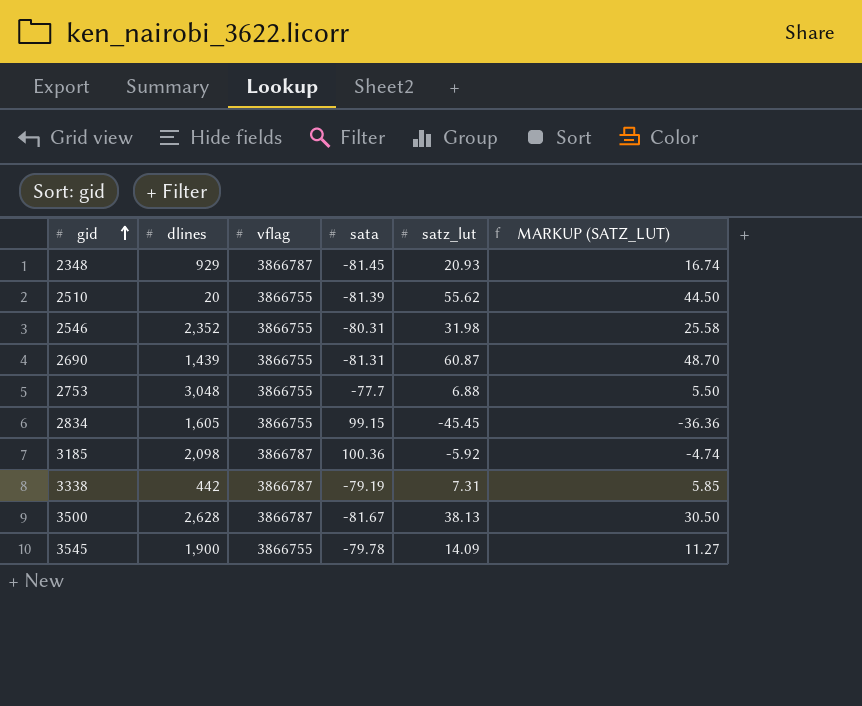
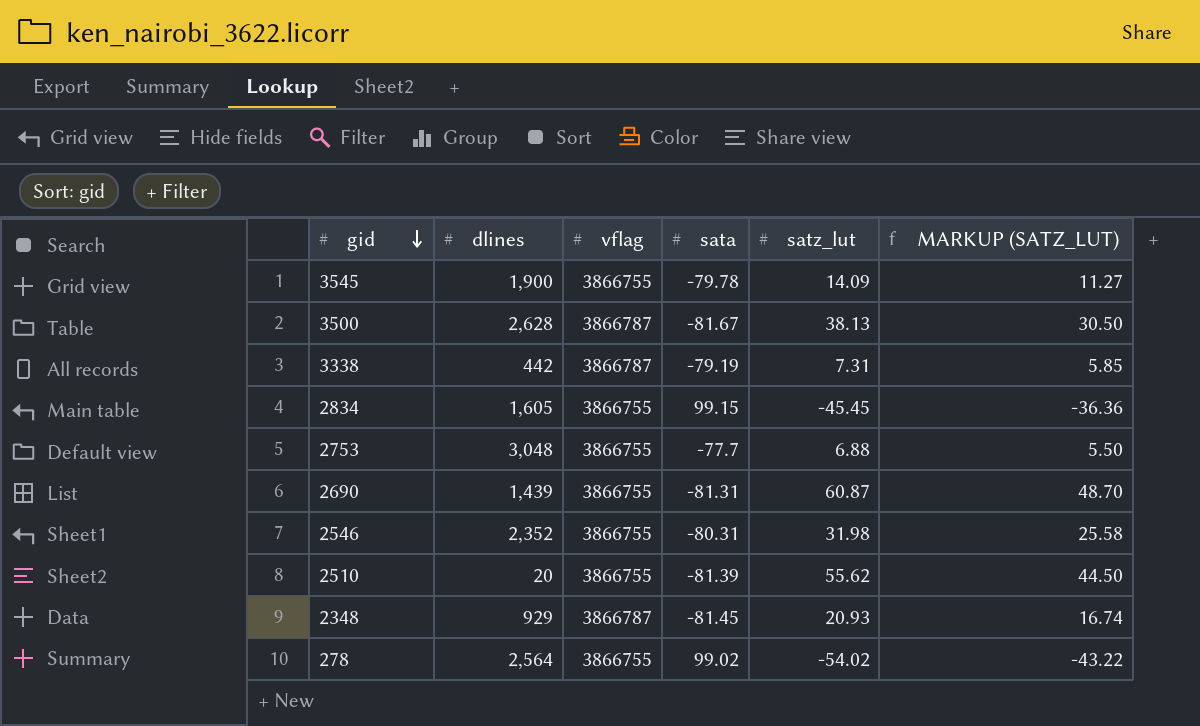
row order: gid ascending -> gid descending
row 3185: 2,098 | 3866787 | 100.36 | -5.92 | -4.74 -> none
row 278: none -> 2,564 | 3866755 | 99.02 | -54.02 | -43.22

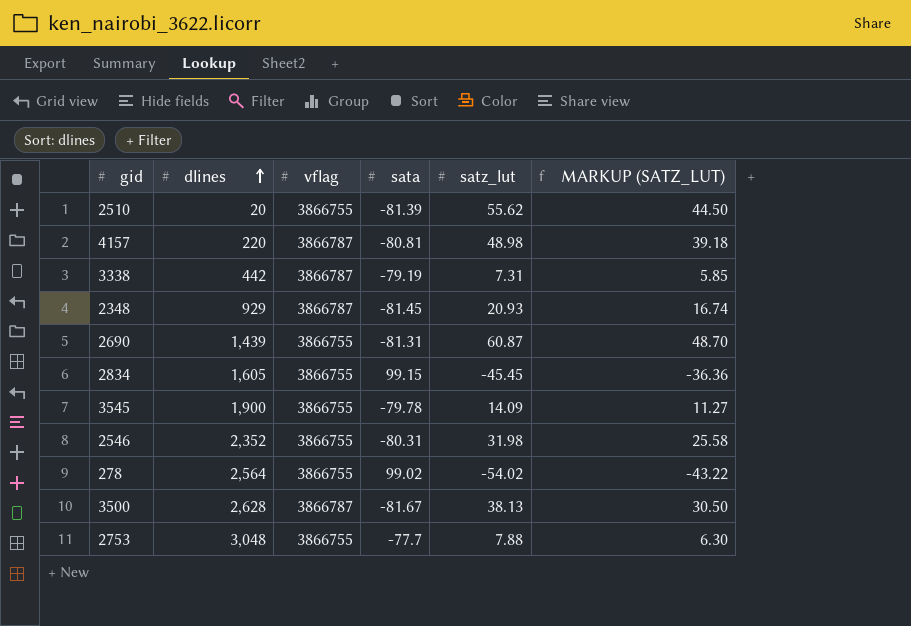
row order: gid descending -> dlines ascending
row 4157: none -> 220 | 3866787 | -80.81 | 48.98 | 39.18
2753 | satz_lut: 6.88 -> 7.88
2753 | MARKUP (SATZ_LUT): 5.50 -> 6.30

